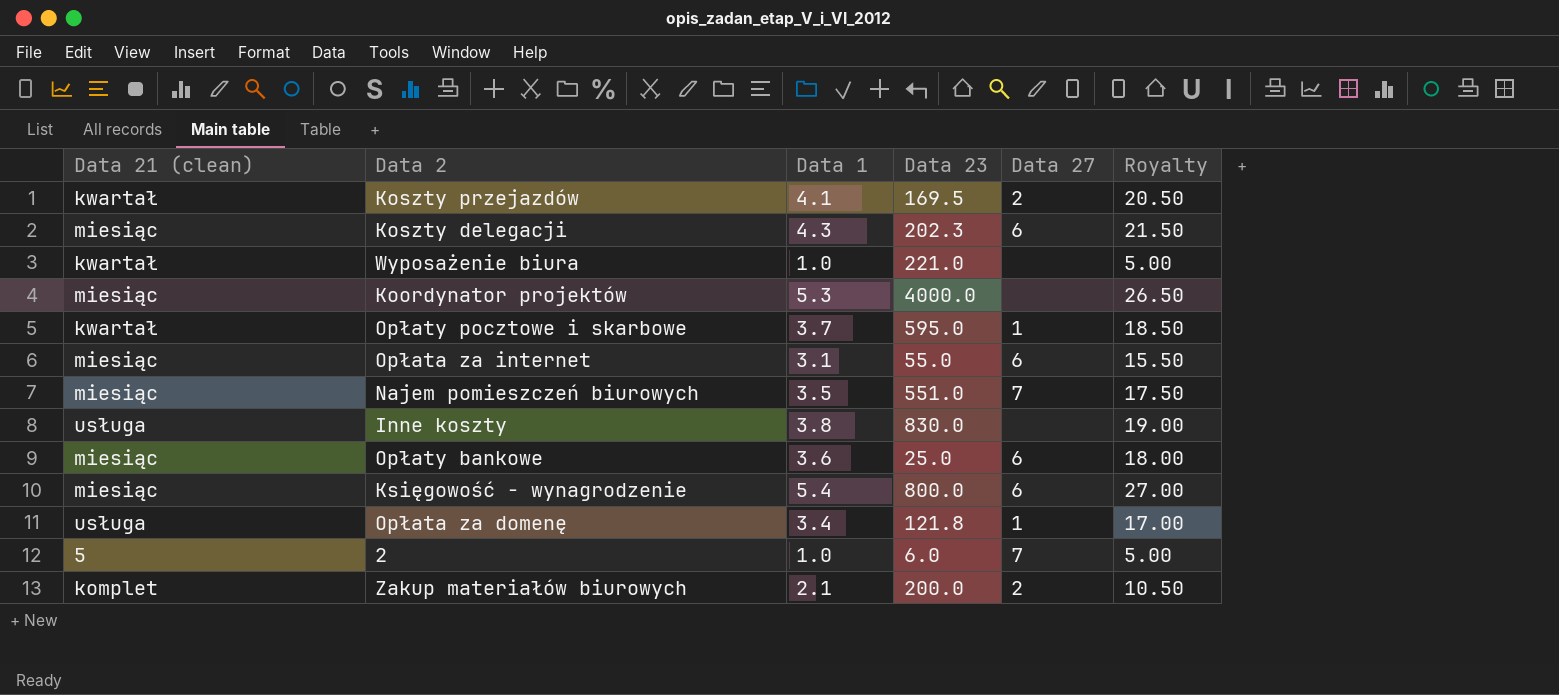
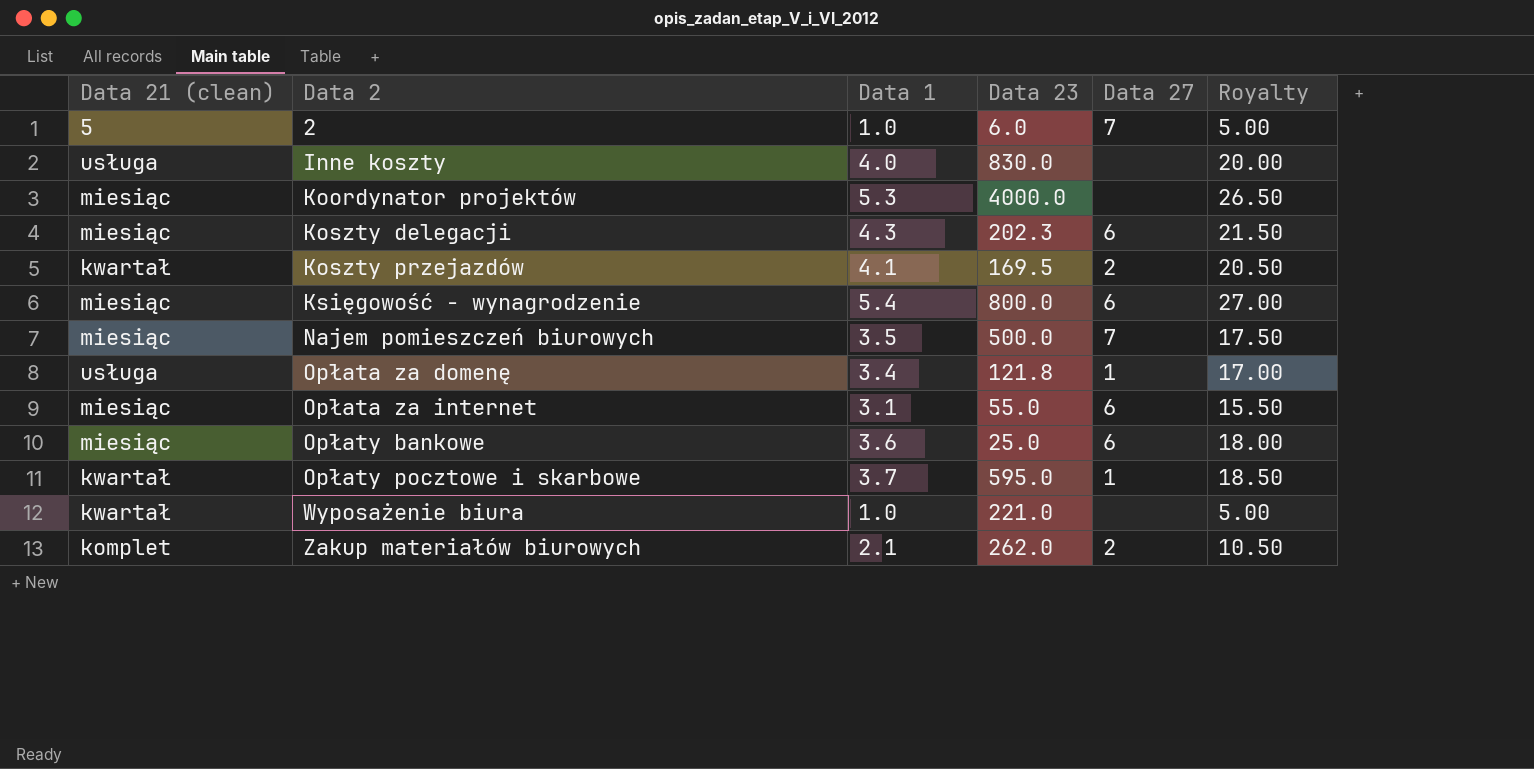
row order: none -> Data 2 ascending
Inne koszty | Data 1: 3.8 -> 4.0
Inne koszty | Royalty: 19.00 -> 20.00
Najem pomieszczeń biurowych | Data 23: 551.0 -> 500.0
Zakup materiałów biurowych | Data 23: 200.0 -> 262.0

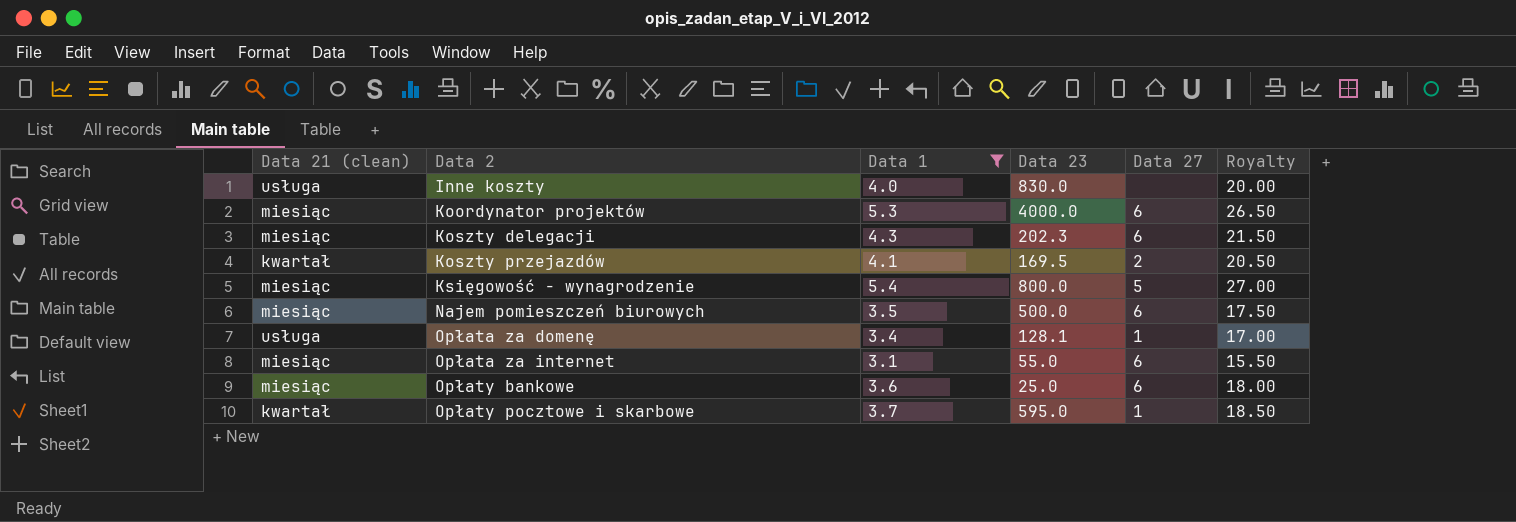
filter: none -> Data 1 >= 3.1
Koordynator projektów | Data 27: none -> 6
Księgowość - wynagrodzenie | Data 27: 6 -> 5
Najem pomieszczeń biurowych | Data 27: 7 -> 6
Opłata za domenę | Data 23: 121.8 -> 128.1

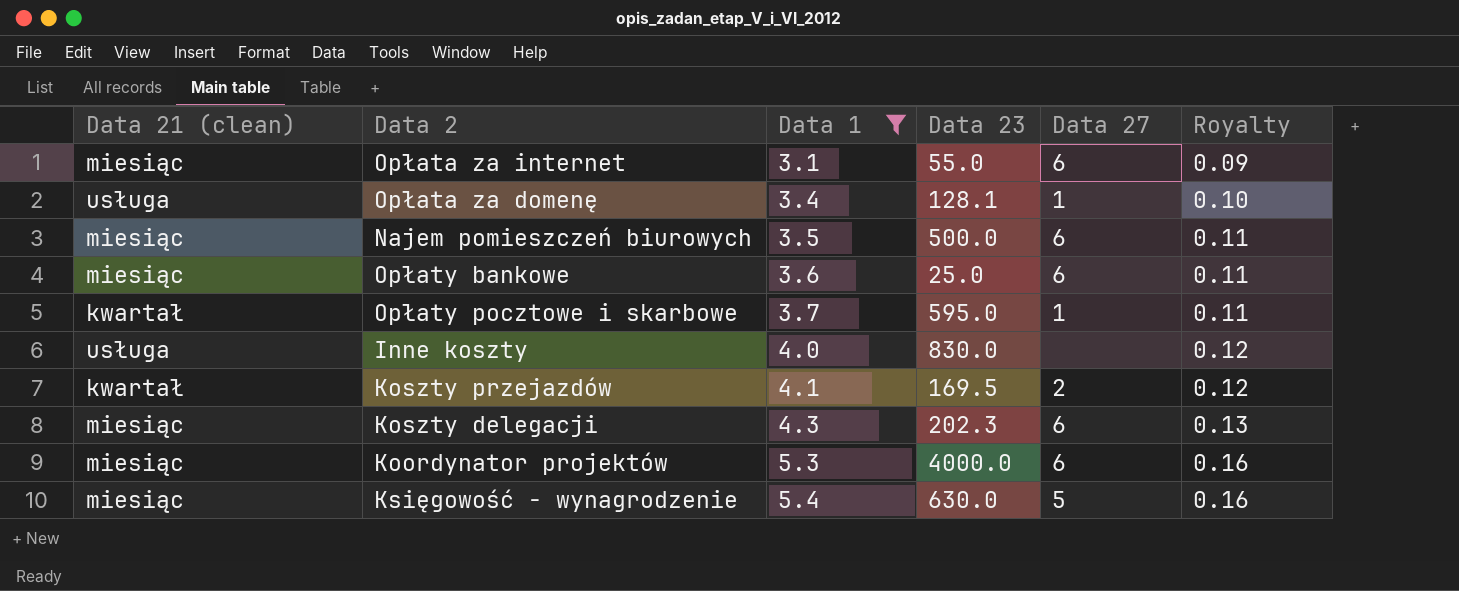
row order: Data 2 ascending -> Data 1 ascending
column Royalty | formula: [Data 1] * 5 -> [Data 1] * 0.03
Księgowość - wynagrodzenie | Data 23: 800.0 -> 630.0

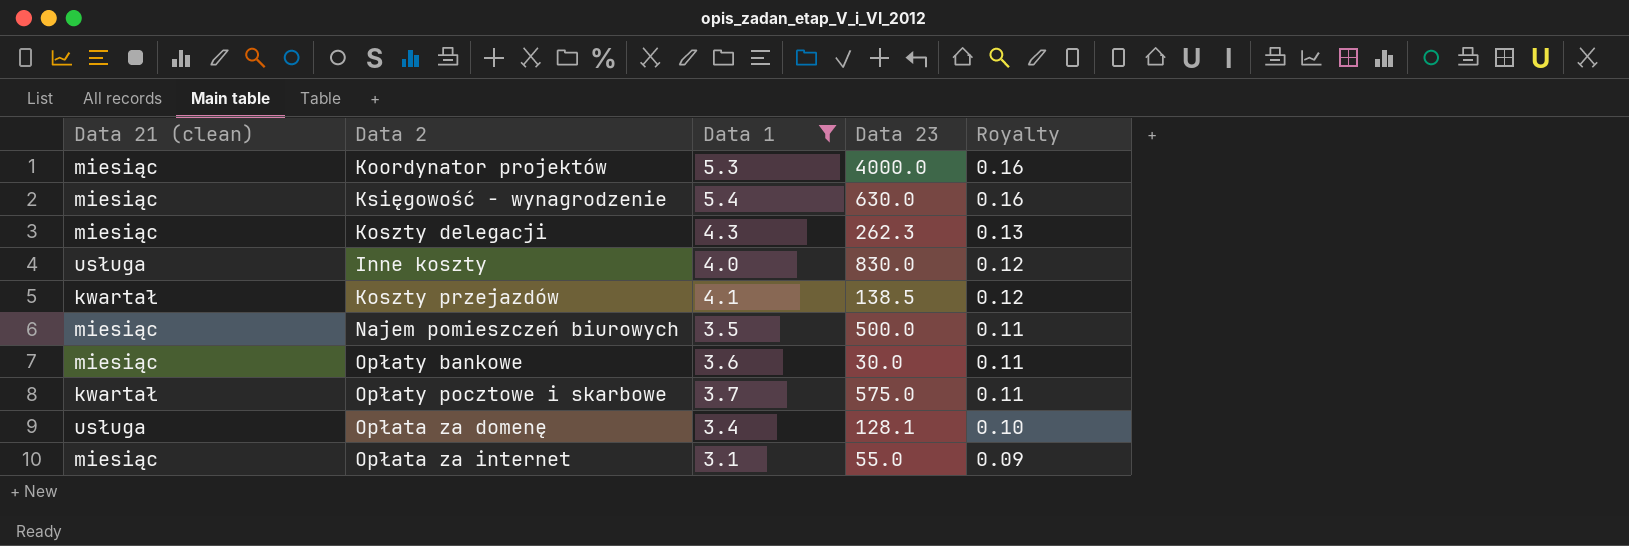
row order: Data 1 ascending -> Royalty descending
column Data 27 | position: 5 -> none
Koszty delegacji | Data 23: 202.3 -> 262.3
Koszty przejazdów | Data 23: 169.5 -> 138.5
Opłaty bankowe | Data 23: 25.0 -> 30.0
Opłaty pocztowe i skarbowe | Data 23: 595.0 -> 575.0

